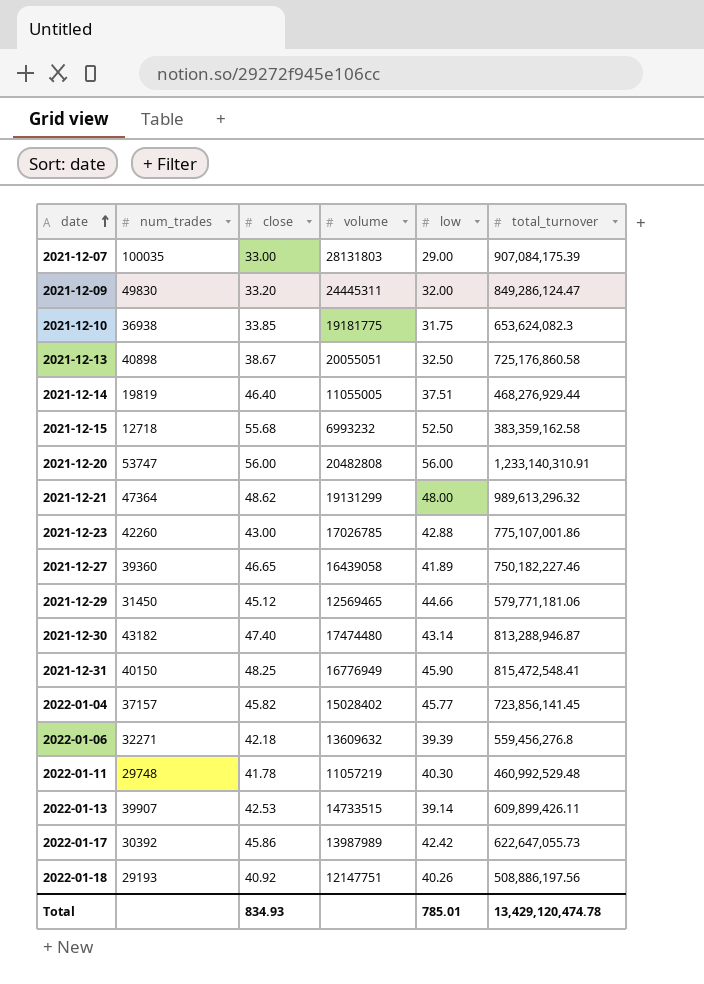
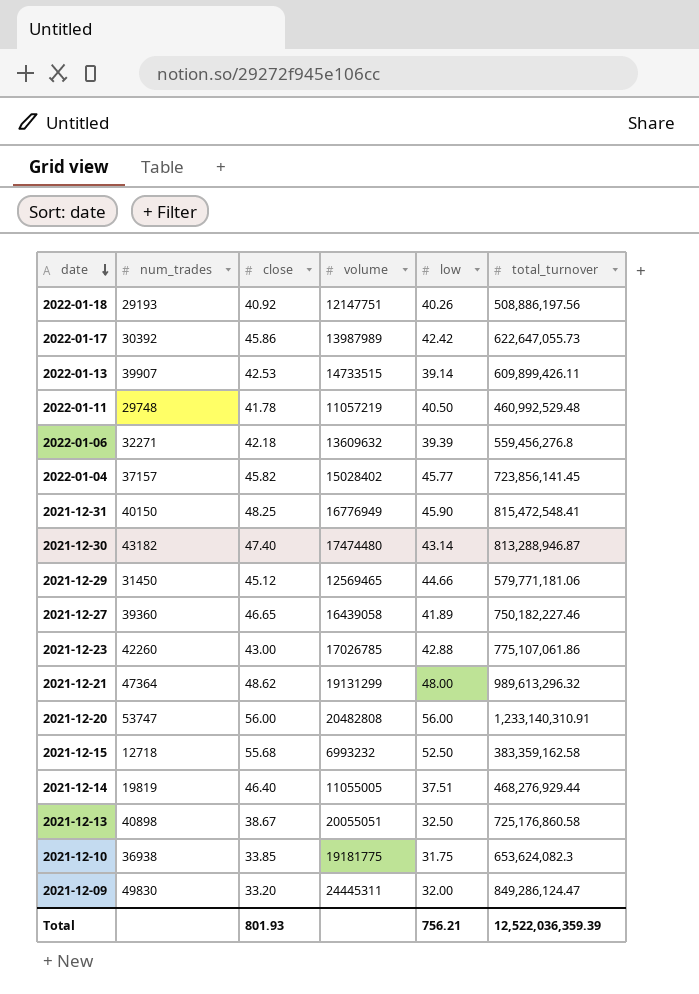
row order: date ascending -> date descending
row 2021-12-07: 100035 | 33.00 | 28131803 | 29.00 | 907,084,175.39 -> none
2022-01-11 | low: 40.30 -> 40.50
2021-12-23 | total_turnover: 775,107,001.86 -> 775,107,061.86
Total | close: 834.93 -> 801.93
Total | low: 785.01 -> 756.21
Total | total_turnover: 13,429,120,474.78 -> 12,522,036,359.39

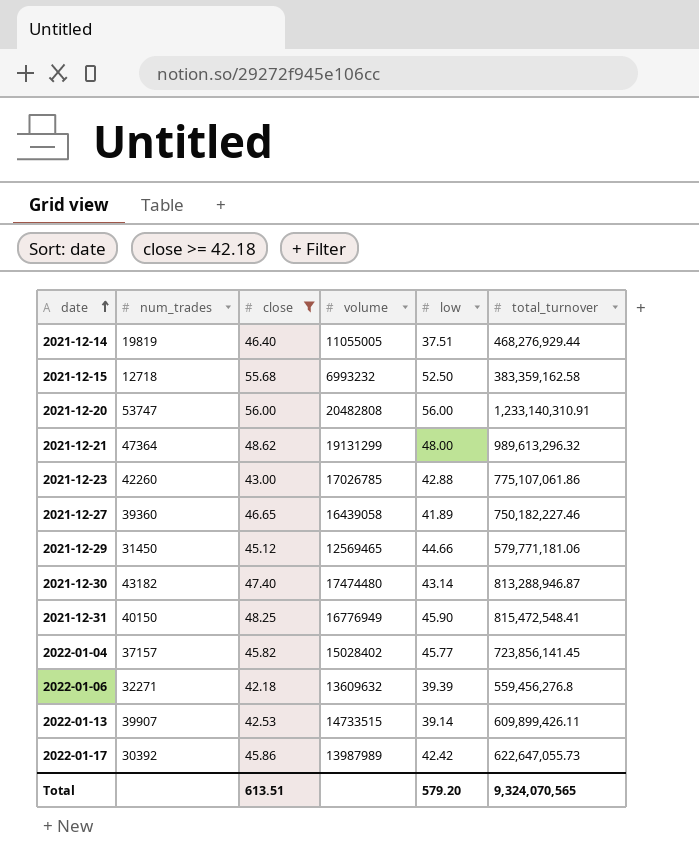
filter: none -> close >= 42.18
row order: date descending -> date ascending
Total | close: 801.93 -> 613.51
Total | low: 756.21 -> 579.20
Total | total_turnover: 12,522,036,359.39 -> 9,324,070,565

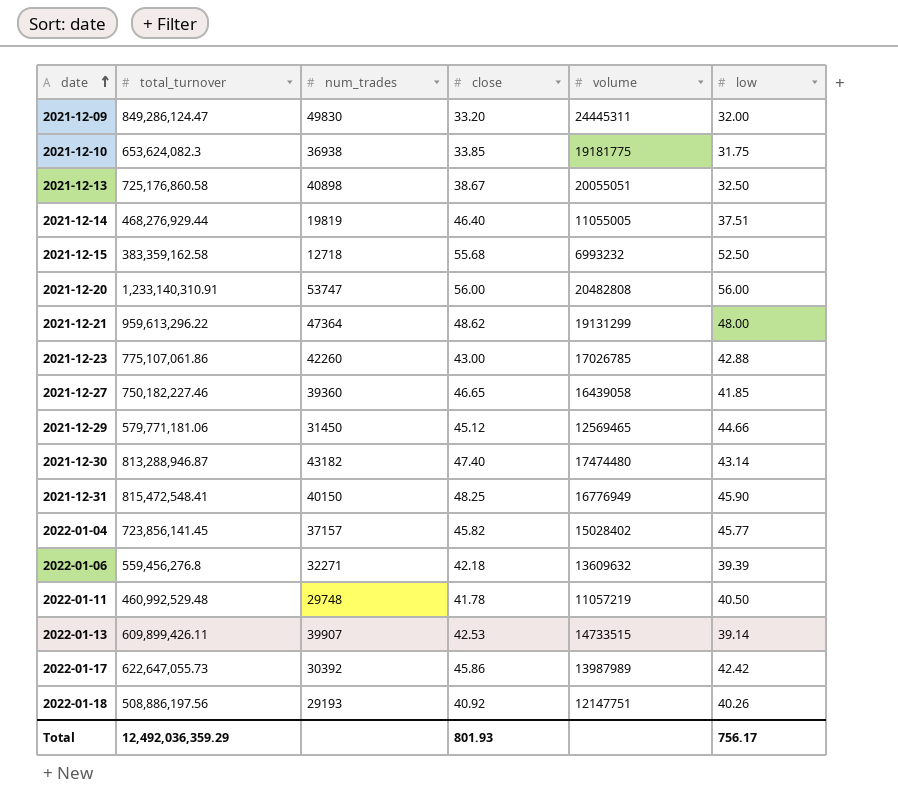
filter: close >= 42.18 -> none
column total_turnover | position: 6 -> 2
2021-12-21 | total_turnover: 989,613,296.32 -> 959,613,296.22
2021-12-27 | low: 41.89 -> 41.85
Total | total_turnover: 9,324,070,565 -> 12,492,036,359.29
Total | close: 613.51 -> 801.93
Total | low: 579.20 -> 756.17

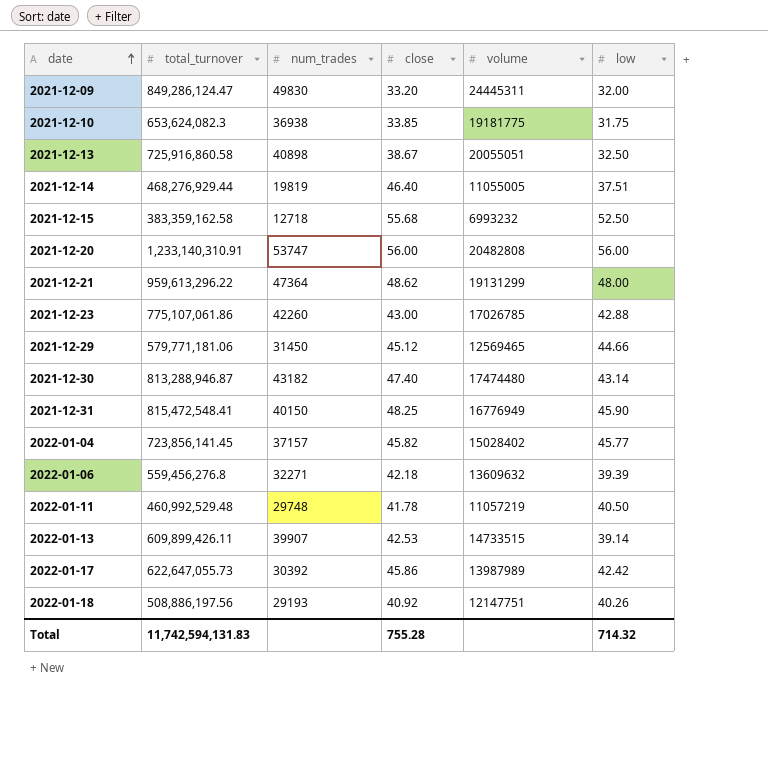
row 2021-12-27: 750,182,227.46 | 39360 | 46.65 | 16439058 | 41.85 -> none
2021-12-13 | total_turnover: 725,176,860.58 -> 725,916,860.58
Total | total_turnover: 12,492,036,359.29 -> 11,742,594,131.83
Total | close: 801.93 -> 755.28
Total | low: 756.17 -> 714.32

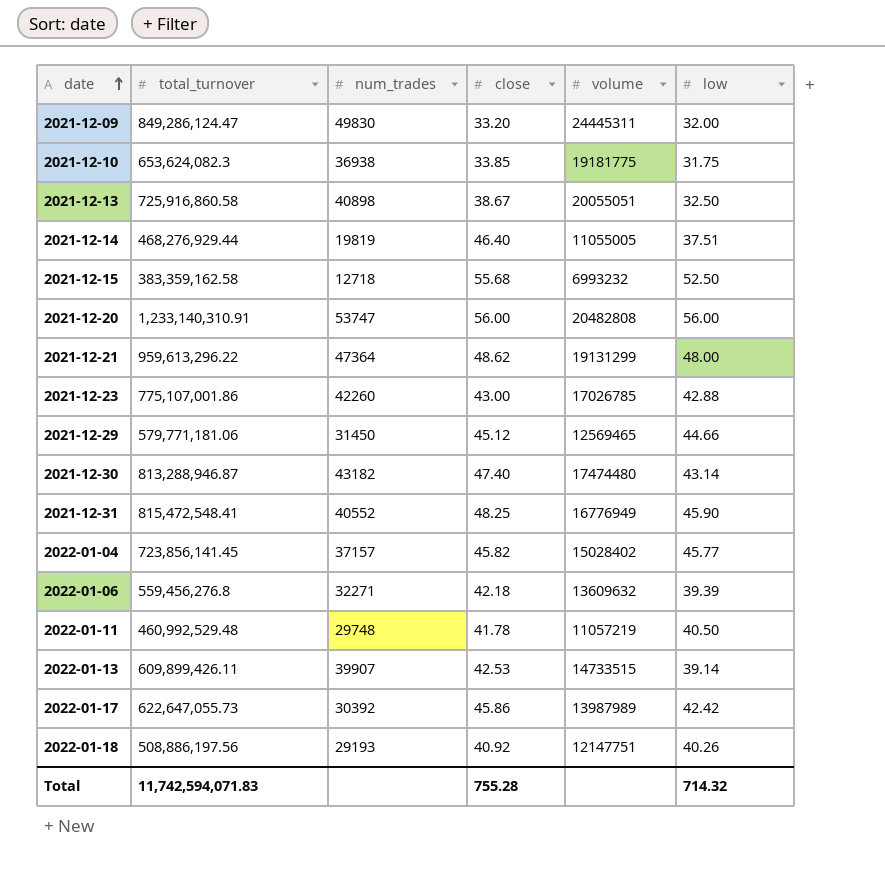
2021-12-23 | total_turnover: 775,107,061.86 -> 775,107,001.86
2021-12-31 | num_trades: 40150 -> 40552
Total | total_turnover: 11,742,594,131.83 -> 11,742,594,071.83

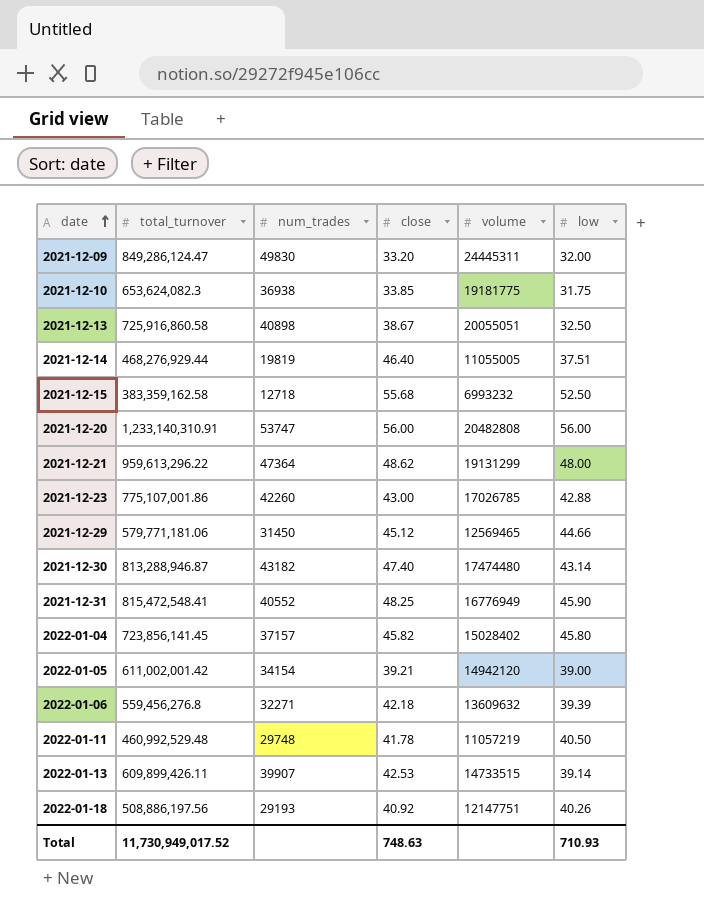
row 2022-01-17: 622,647,055.73 | 30392 | 45.86 | 13987989 | 42.42 -> none
2022-01-04 | low: 45.77 -> 45.80
row 2022-01-05: none -> 611,002,001.42 | 34154 | 39.21 | 14942120 | 39.00
Total | total_turnover: 11,742,594,071.83 -> 11,730,949,017.52
Total | close: 755.28 -> 748.63
Total | low: 714.32 -> 710.93

